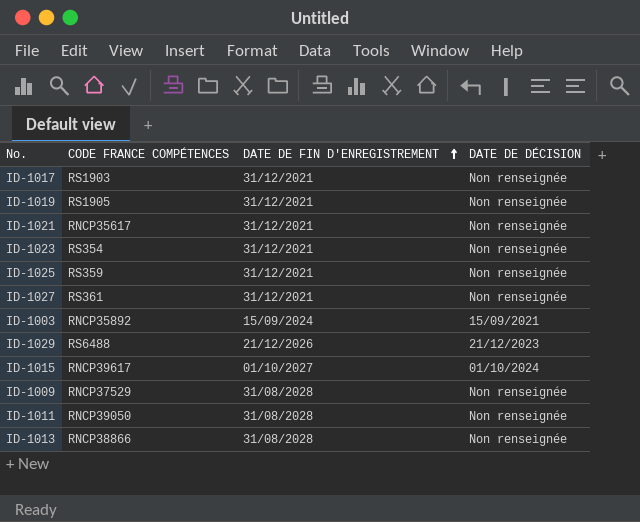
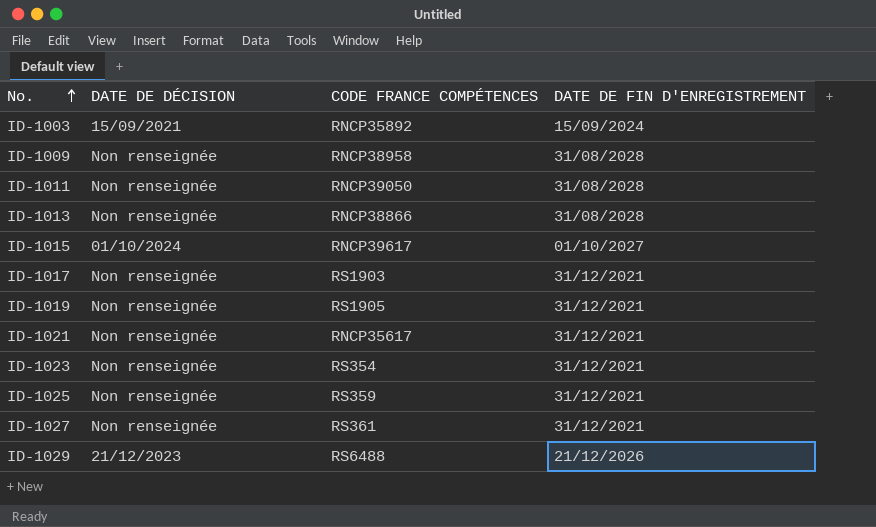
row order: DATE DE FIN D'ENREGISTREMENT ascending -> No. ascending
column DATE DE DÉCISION | position: 4 -> 2
ID-1009 | CODE FRANCE COMPÉTENCES: RNCP37529 -> RNCP38958

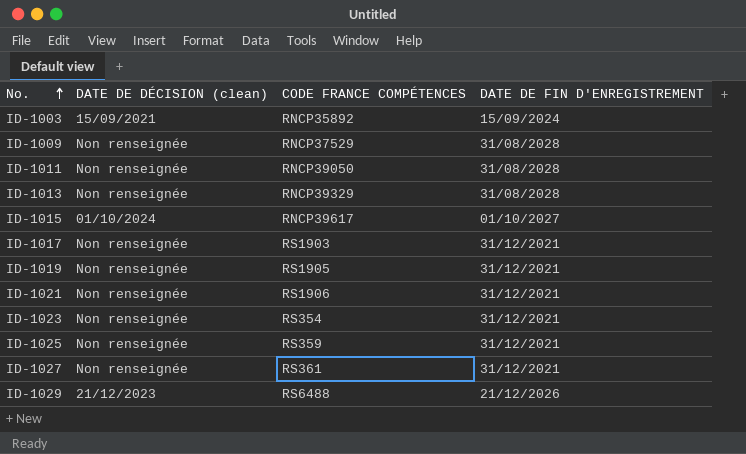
column name: DATE DE DÉCISION -> DATE DE DÉCISION (clean)
ID-1009 | CODE FRANCE COMPÉTENCES: RNCP38958 -> RNCP37529
ID-1013 | CODE FRANCE COMPÉTENCES: RNCP38866 -> RNCP39329
ID-1021 | CODE FRANCE COMPÉTENCES: RNCP35617 -> RS1906

